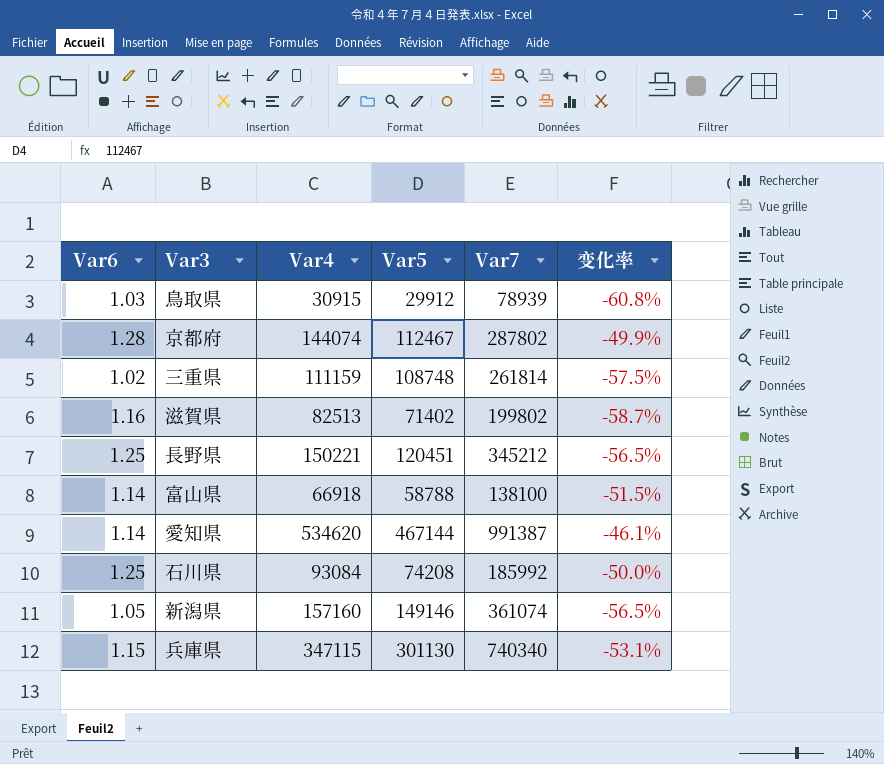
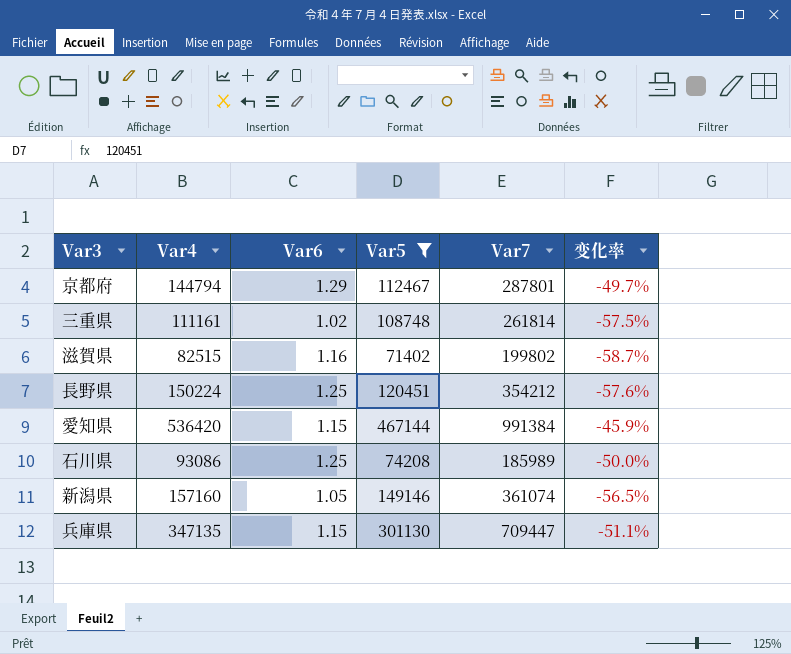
filter: none -> Var5 >= 71402
column Var6 | position: 1 -> 3
京都府 | Var4: 144074 -> 144794
京都府 | Var6: 1.28 -> 1.29
京都府 | Var7: 287802 -> 287801
京都府 | 变化率: -49.9% -> -49.7%
三重県 | Var4: 111159 -> 111161
滋賀県 | Var4: 82513 -> 82515
長野県 | Var4: 150221 -> 150224
長野県 | Var7: 345212 -> 354212
長野県 | 变化率: -56.5% -> -57.6%
愛知県 | Var4: 534620 -> 536420
愛知県 | Var6: 1.14 -> 1.15
愛知県 | Var7: 991387 -> 991384
愛知県 | 变化率: -46.1% -> -45.9%
石川県 | Var4: 93084 -> 93086
石川県 | Var7: 185992 -> 185989
兵庫県 | Var4: 347115 -> 347135
兵庫県 | Var7: 740340 -> 709447
兵庫県 | 变化率: -53.1% -> -51.1%

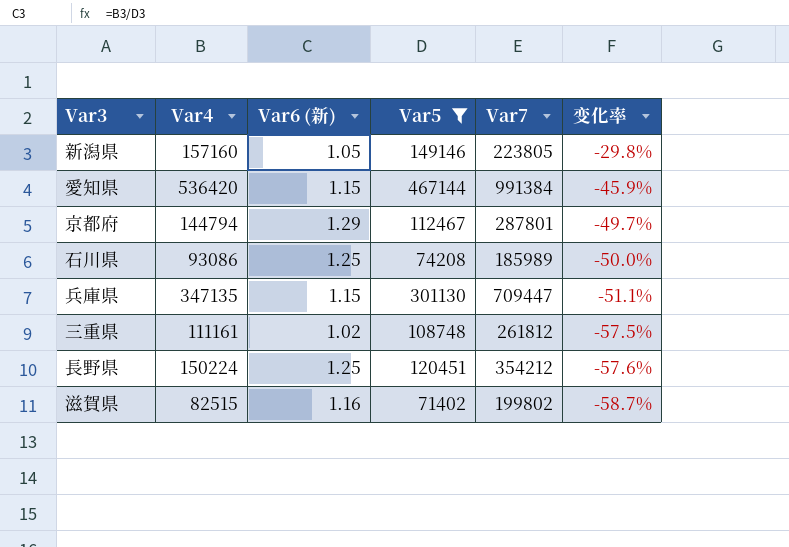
row order: none -> 变化率 descending
column name: Var6 -> Var6 (新)
新潟県 | Var7: 361074 -> 223805
新潟県 | 变化率: -56.5% -> -29.8%
三重県 | Var7: 261814 -> 261812

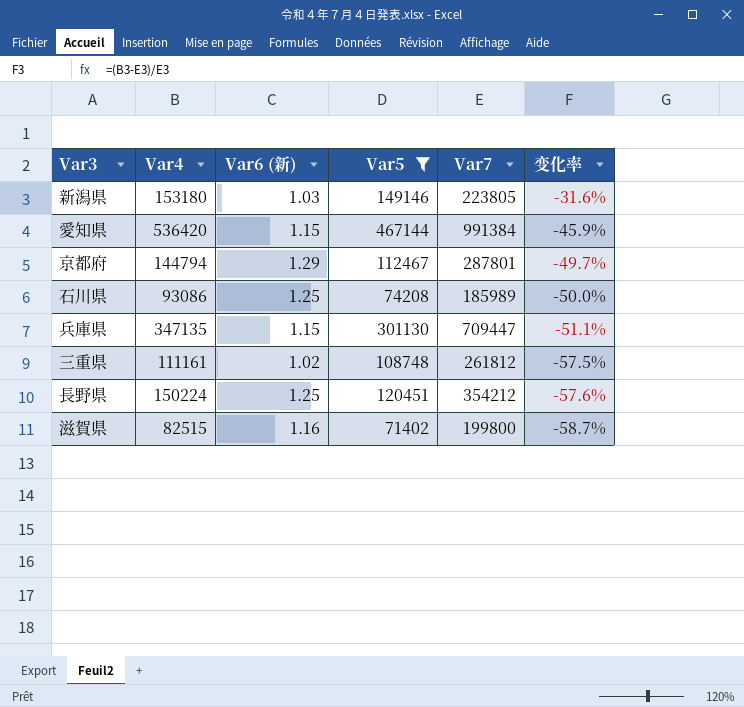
新潟県 | Var4: 157160 -> 153180
新潟県 | Var6 (新): 1.05 -> 1.03
新潟県 | 变化率: -29.8% -> -31.6%
滋賀県 | Var7: 199802 -> 199800

